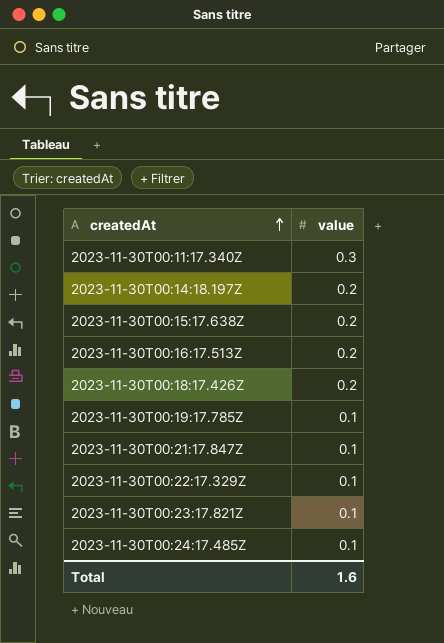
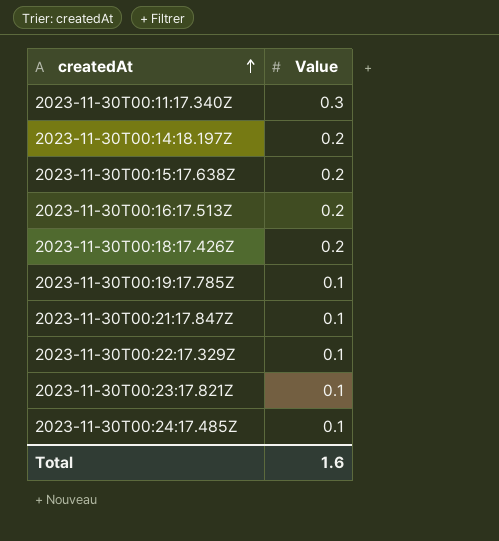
column name: value -> Value

